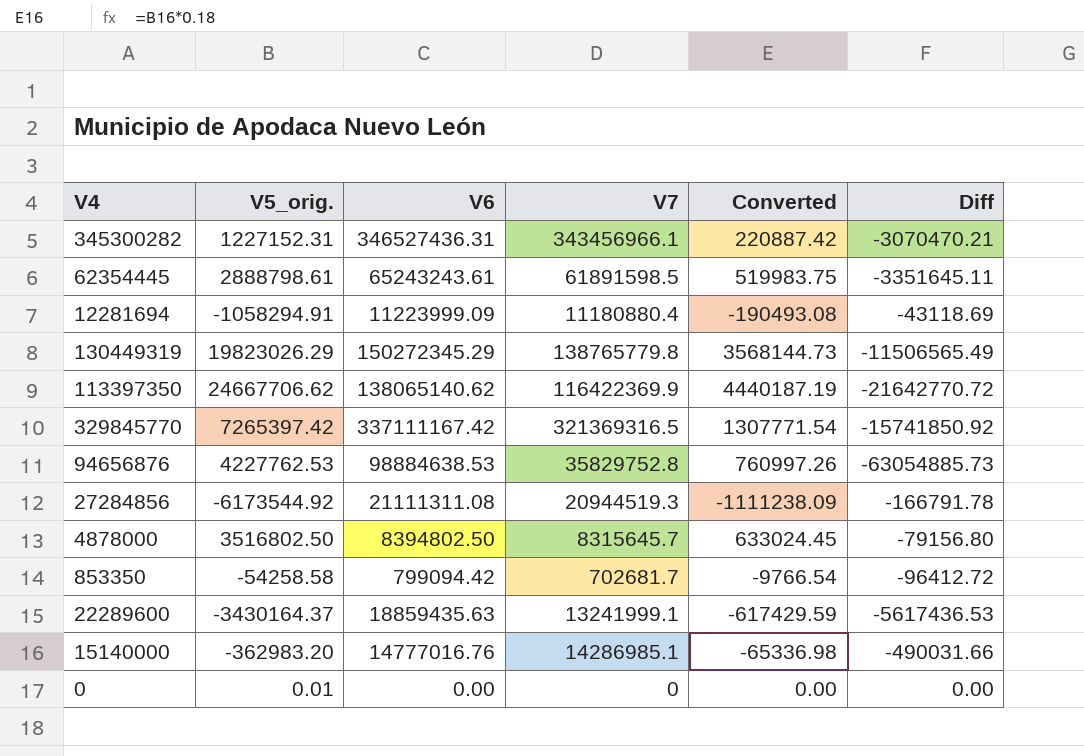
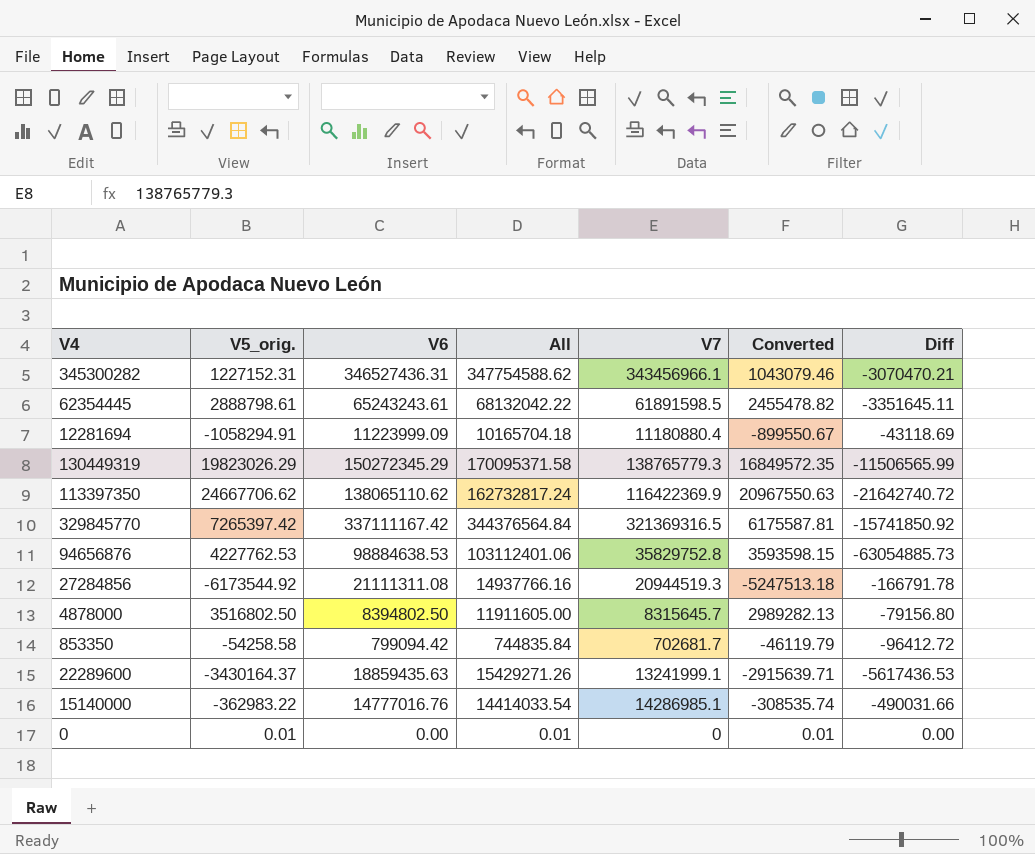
column All | formula: none -> [V5_orig.] + [V6]
column Converted | formula: [V5_orig.] * 0.18 -> [V5_orig.] * 0.85
130449319 | V7: 138765779.8 -> 138765779.3
130449319 | Diff: -11506565.49 -> -11506565.99
113397350 | V6: 138065140.62 -> 138065110.62
113397350 | Diff: -21642770.72 -> -21642740.72
15140000 | V5_orig.: -362983.20 -> -362983.22

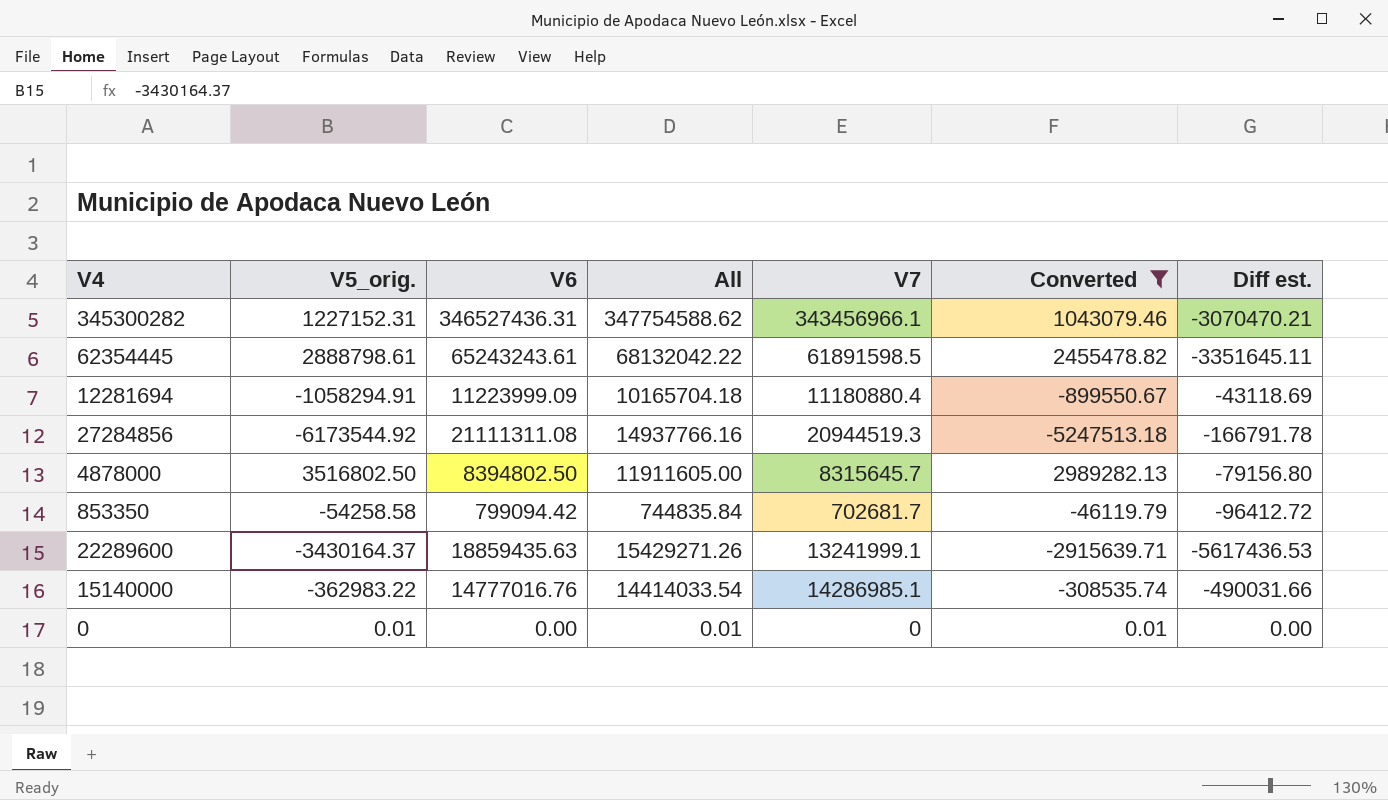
filter: none -> Converted <= 2989282.13
column name: Diff -> Diff est.

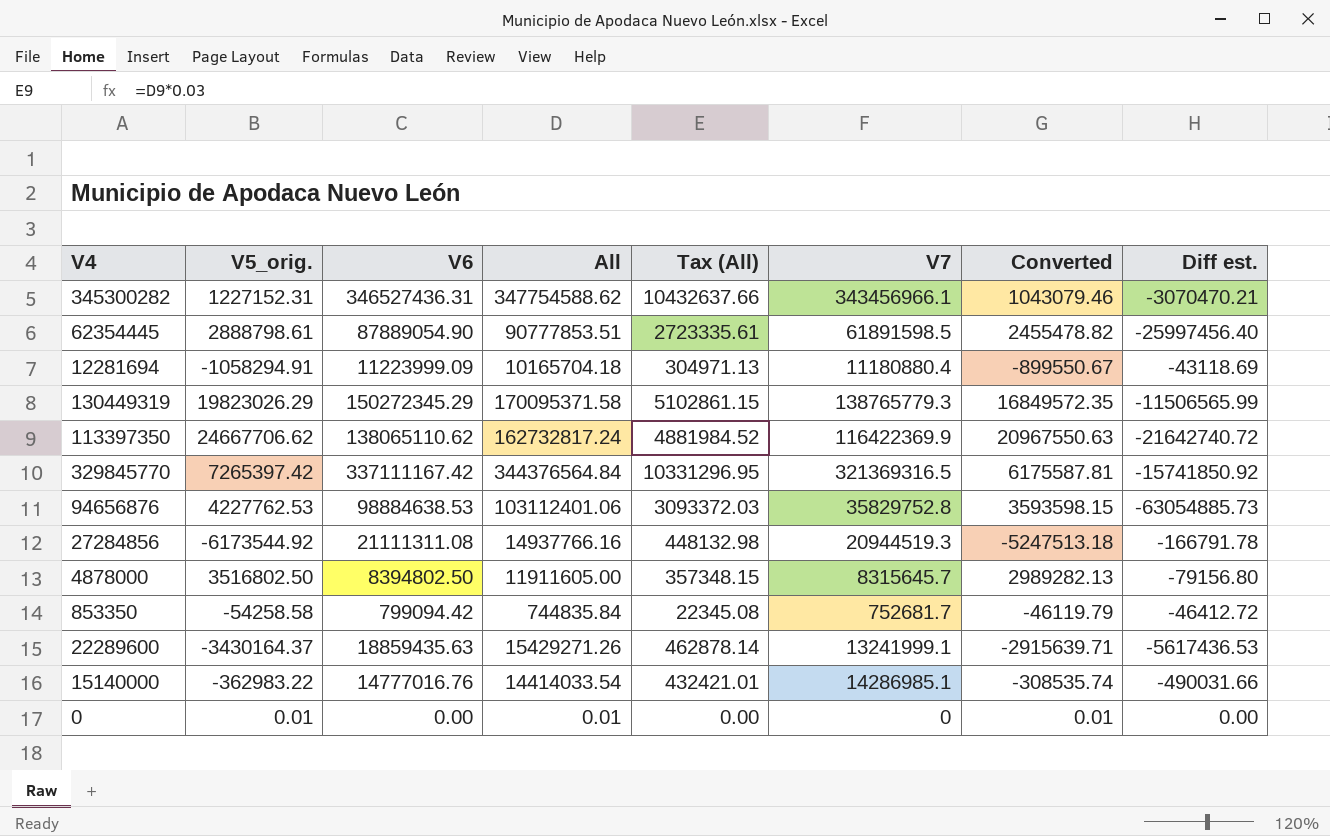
filter: Converted <= 2989282.13 -> none
column Tax (All) | formula: none -> [All] * 0.03
62354445 | V6: 65243243.61 -> 87889054.90
62354445 | All: 68132042.22 -> 90777853.51
62354445 | Diff est.: -3351645.11 -> -25997456.40
853350 | V7: 702681.7 -> 752681.7
853350 | Diff est.: -96412.72 -> -46412.72

